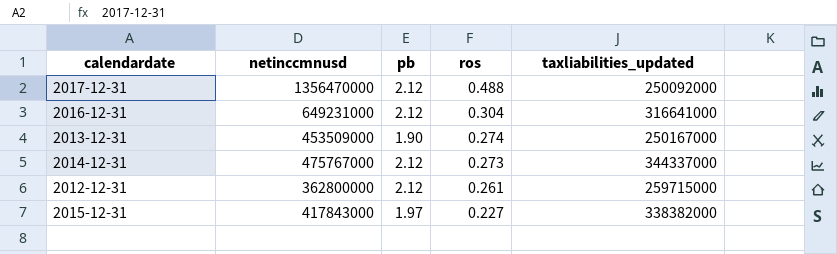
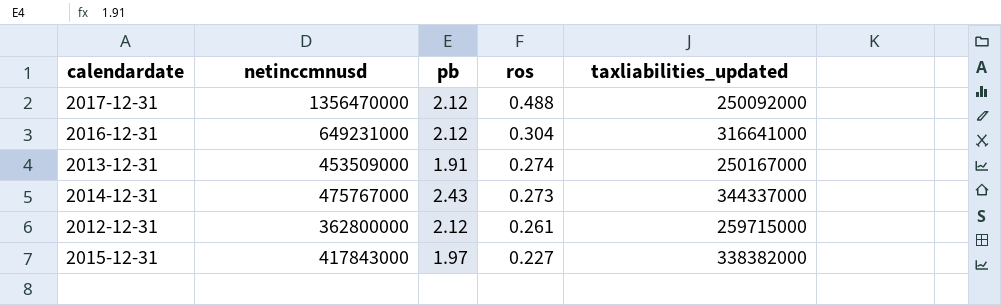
2013-12-31 | pb: 1.90 -> 1.91
2014-12-31 | pb: 2.12 -> 2.43

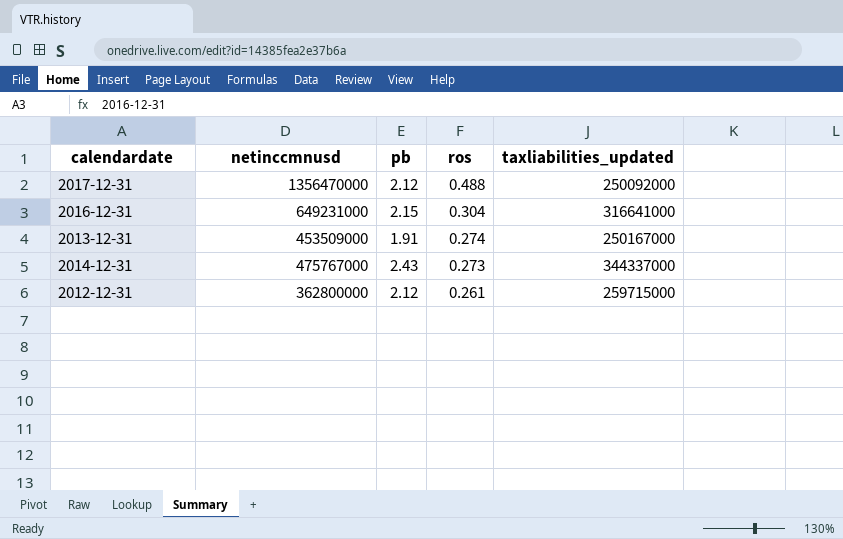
row 2015-12-31: 417843000 | 1.97 | 0.227 | 338382000 -> none
2016-12-31 | pb: 2.12 -> 2.15

